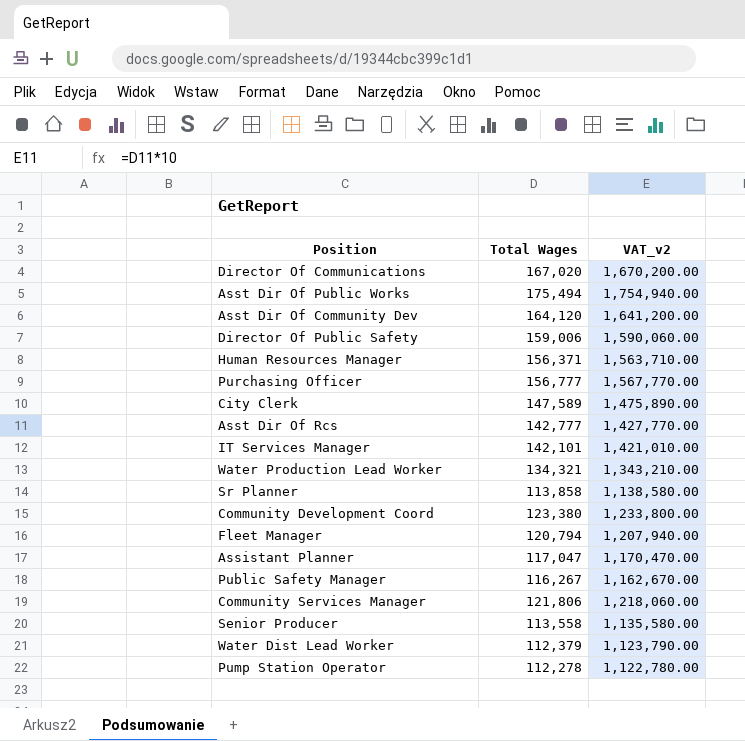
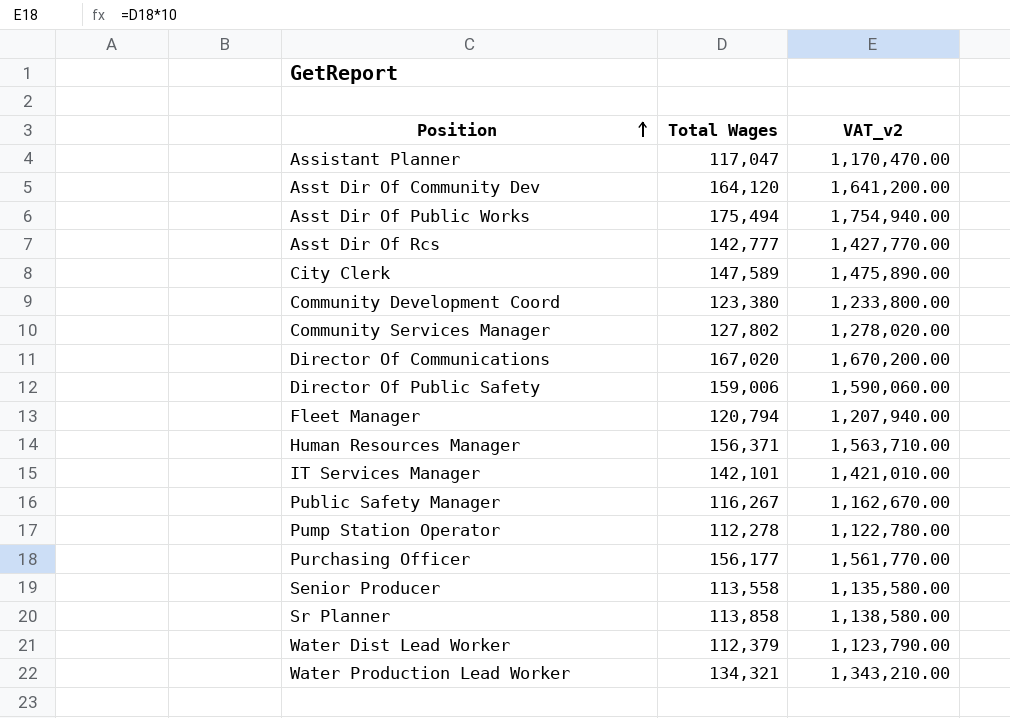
row order: none -> Position ascending
Community Services Manager | Total Wages: 121,806 -> 127,802
Community Services Manager | VAT_v2: 1,218,060.00 -> 1,278,020.00
Purchasing Officer | Total Wages: 156,777 -> 156,177
Purchasing Officer | VAT_v2: 1,567,770.00 -> 1,561,770.00

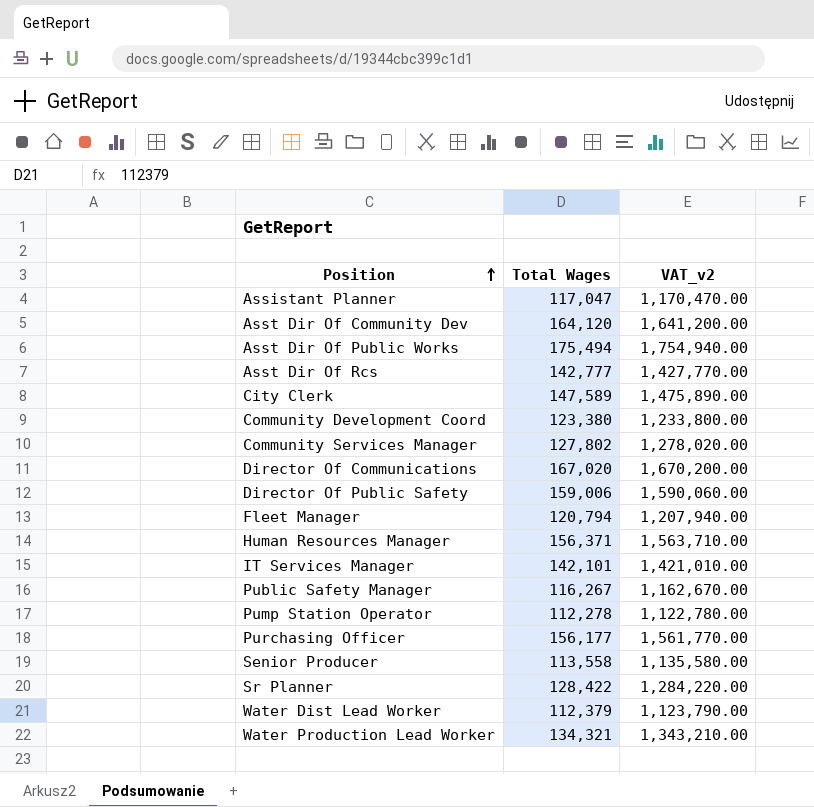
Sr Planner | Total Wages: 113,858 -> 128,422
Sr Planner | VAT_v2: 1,138,580.00 -> 1,284,220.00

